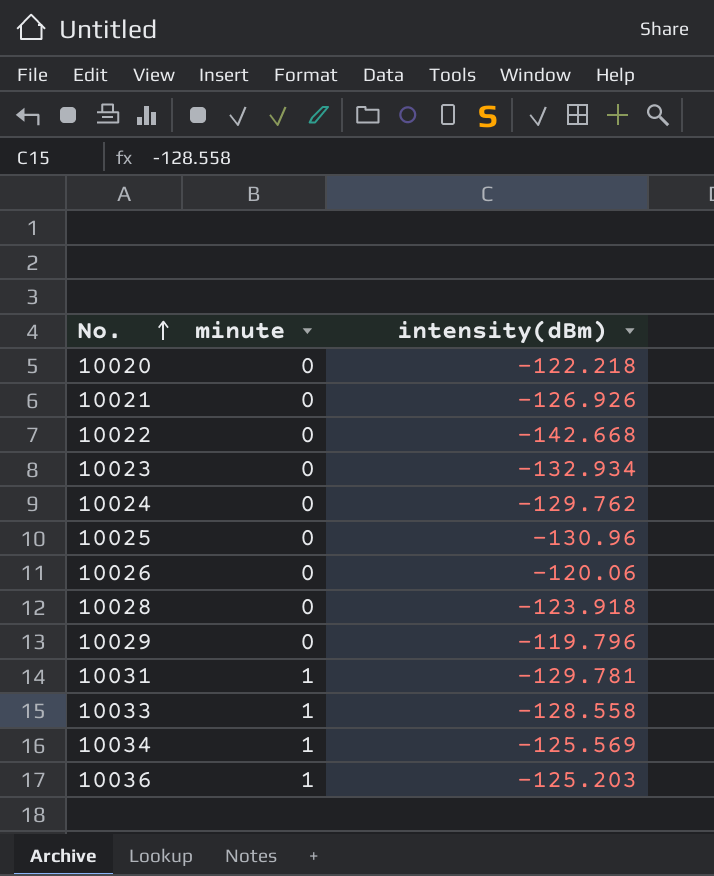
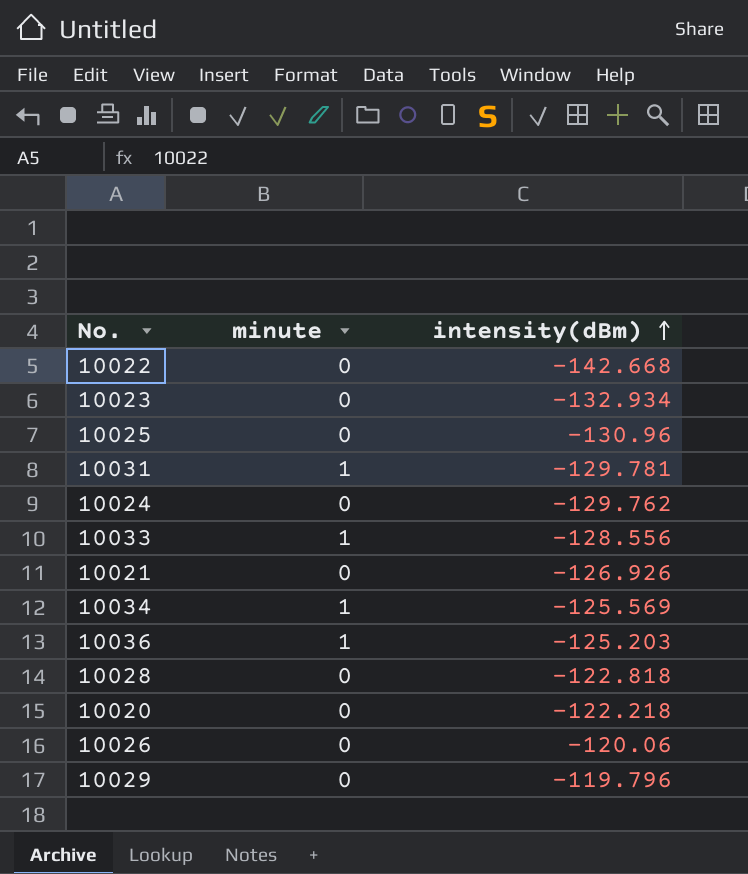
row order: No. ascending -> intensity(dBm) ascending
10033 | intensity(dBm): -128.558 -> -128.556
10028 | intensity(dBm): -123.918 -> -122.818

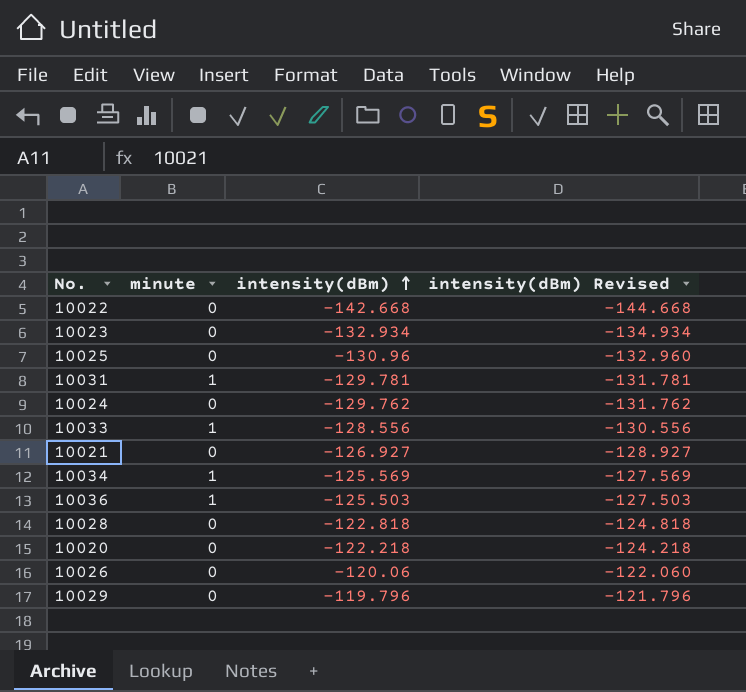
column intensity(dBm) Revised | formula: none -> [intensity(dBm)] - 2
10021 | intensity(dBm): -126.926 -> -126.927
10036 | intensity(dBm): -125.203 -> -125.503

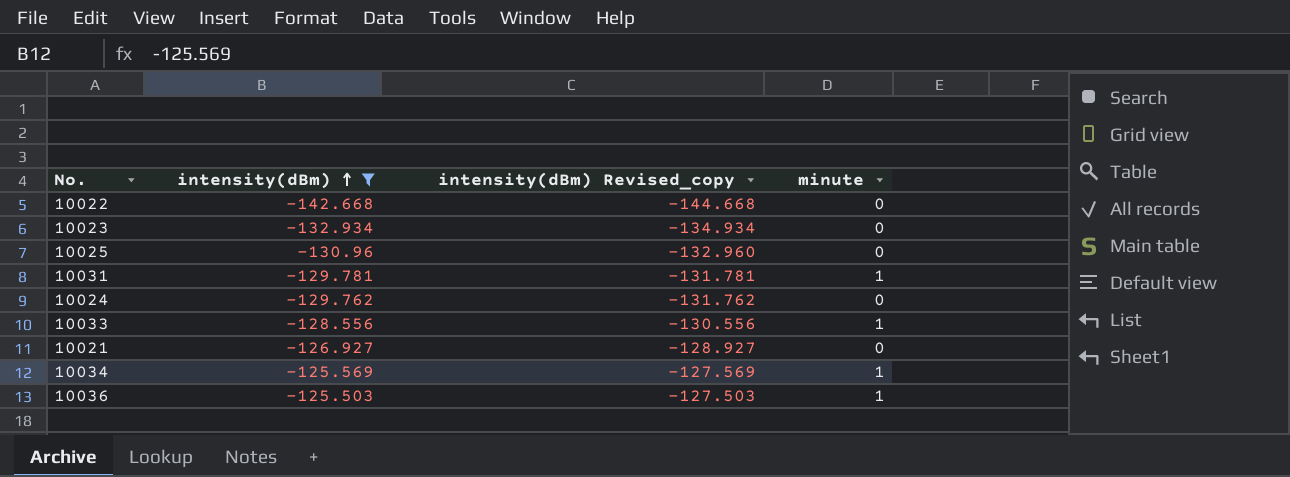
filter: none -> intensity(dBm) <= -125.503
column name: intensity(dBm) Revised -> intensity(dBm) Revised_copy
column minute | position: 2 -> 4

